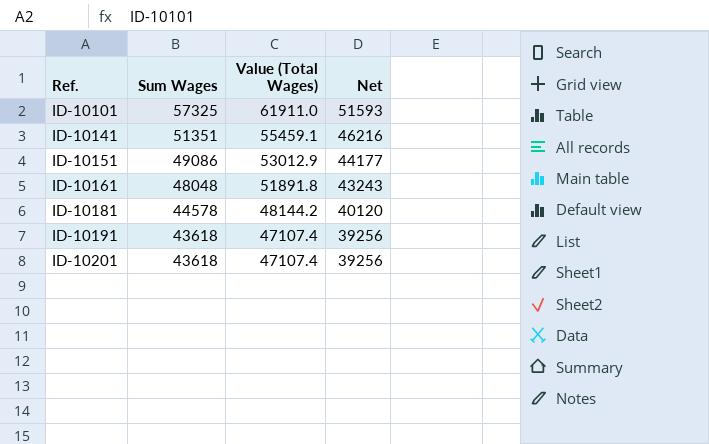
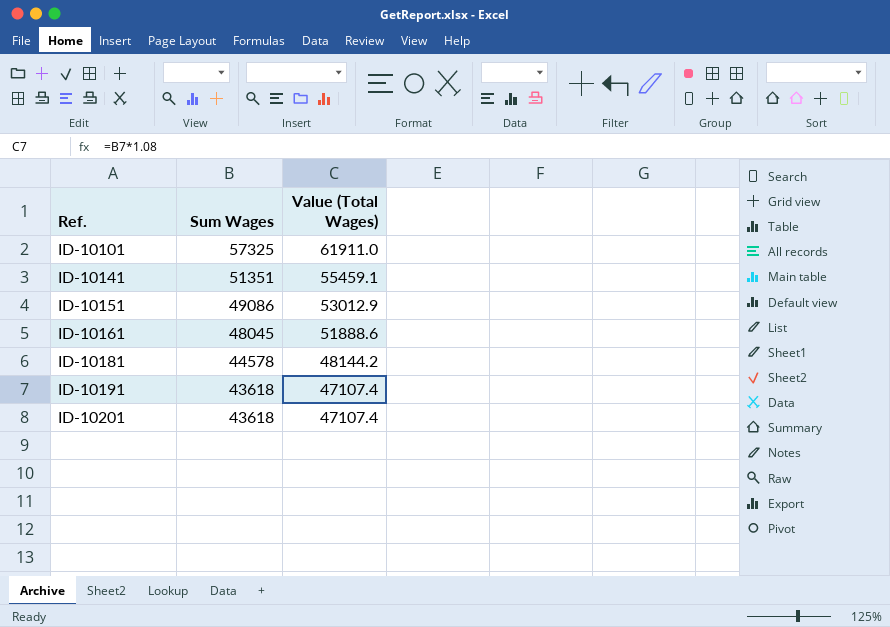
column Net | formula: [Sum Wages] * 0.9 -> none
ID-10161 | Sum Wages: 48048 -> 48045
ID-10161 | Value (Total Wages): 51891.8 -> 51888.6

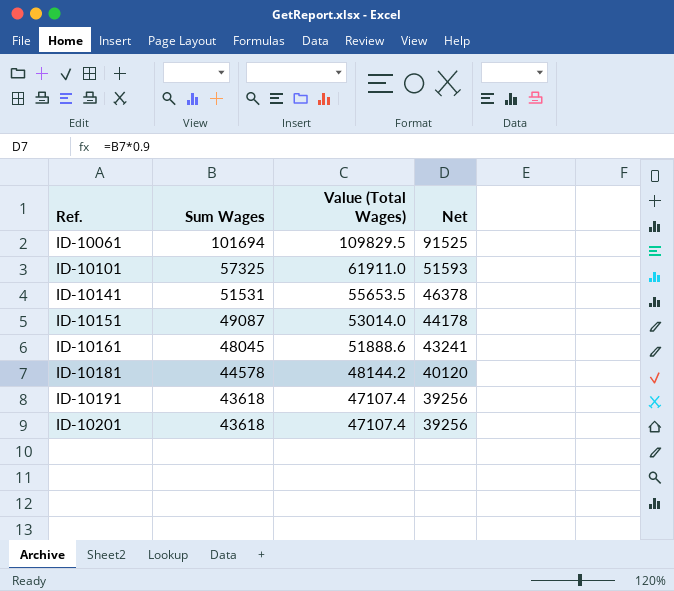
column Net | formula: none -> [Sum Wages] * 0.9
row ID-10061: none -> 101694 | 109829.5 | 91525
ID-10141 | Sum Wages: 51351 -> 51531
ID-10141 | Value (Total Wages): 55459.1 -> 55653.5
ID-10151 | Sum Wages: 49086 -> 49087
ID-10151 | Value (Total Wages): 53012.9 -> 53014.0

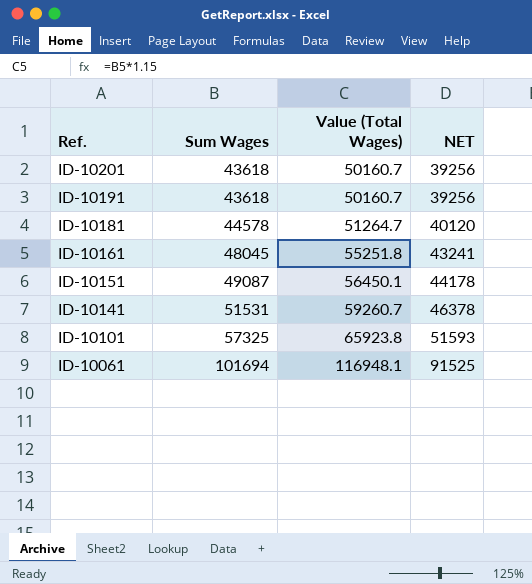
row order: Ref. ascending -> Ref. descending
column Value (Total Wages) | formula: [Sum Wages] * 1.08 -> [Sum Wages] * 1.15
column name: Net -> NET

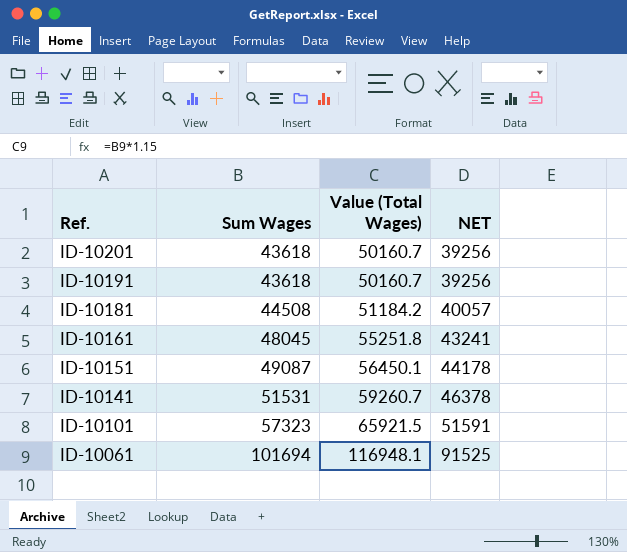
ID-10181 | Sum Wages: 44578 -> 44508
ID-10181 | Value (Total Wages): 51264.7 -> 51184.2
ID-10181 | NET: 40120 -> 40057
ID-10101 | Sum Wages: 57325 -> 57323
ID-10101 | Value (Total Wages): 65923.8 -> 65921.5
ID-10101 | NET: 51593 -> 51591

